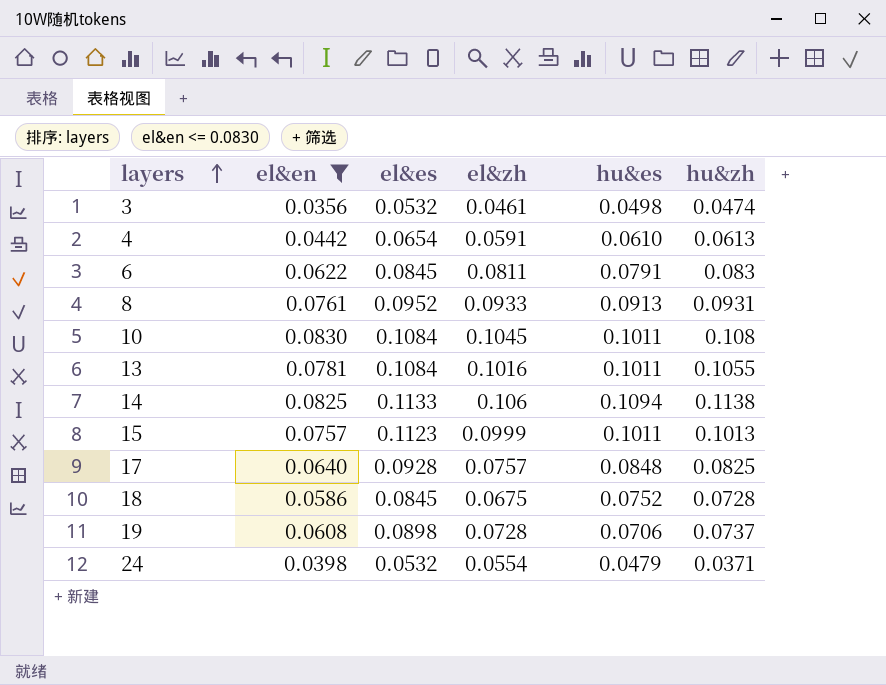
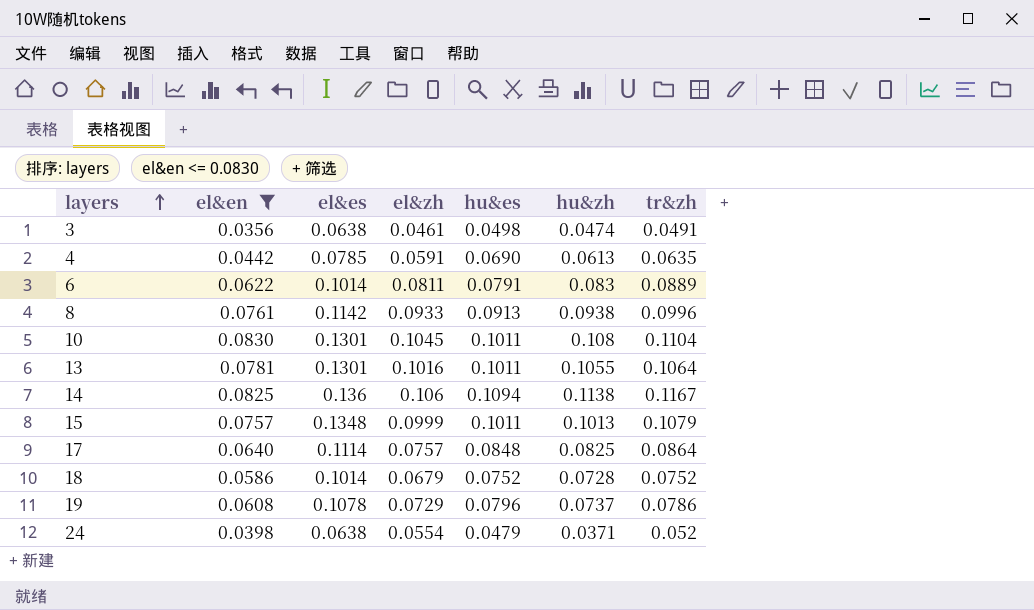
column tr&zh | position: none -> 7
3 | el&es: 0.0532 -> 0.0638
4 | el&es: 0.0654 -> 0.0785
4 | hu&es: 0.0610 -> 0.0690
6 | el&es: 0.0845 -> 0.1014
8 | el&es: 0.0952 -> 0.1142
8 | hu&zh: 0.0931 -> 0.0938
10 | el&es: 0.1084 -> 0.1301
13 | el&es: 0.1084 -> 0.1301
14 | el&es: 0.1133 -> 0.136
15 | el&es: 0.1123 -> 0.1348
17 | el&es: 0.0928 -> 0.1114
18 | el&es: 0.0845 -> 0.1014
18 | el&zh: 0.0675 -> 0.0679
19 | el&es: 0.0898 -> 0.1078
19 | el&zh: 0.0728 -> 0.0729
19 | hu&es: 0.0706 -> 0.0796
24 | el&es: 0.0532 -> 0.0638

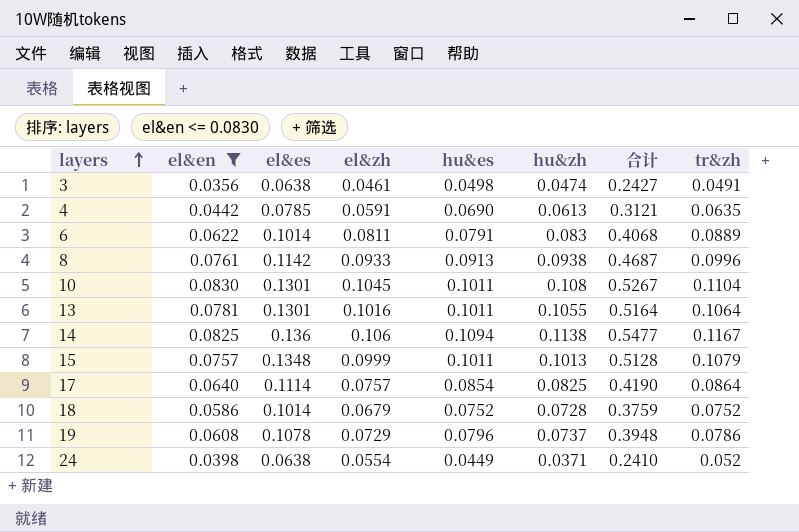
column 合计 | formula: none -> [el&en] + [el&es] + [el&zh] + [hu&es] + [hu&zh]
17 | hu&es: 0.0848 -> 0.0854
24 | hu&es: 0.0479 -> 0.0449

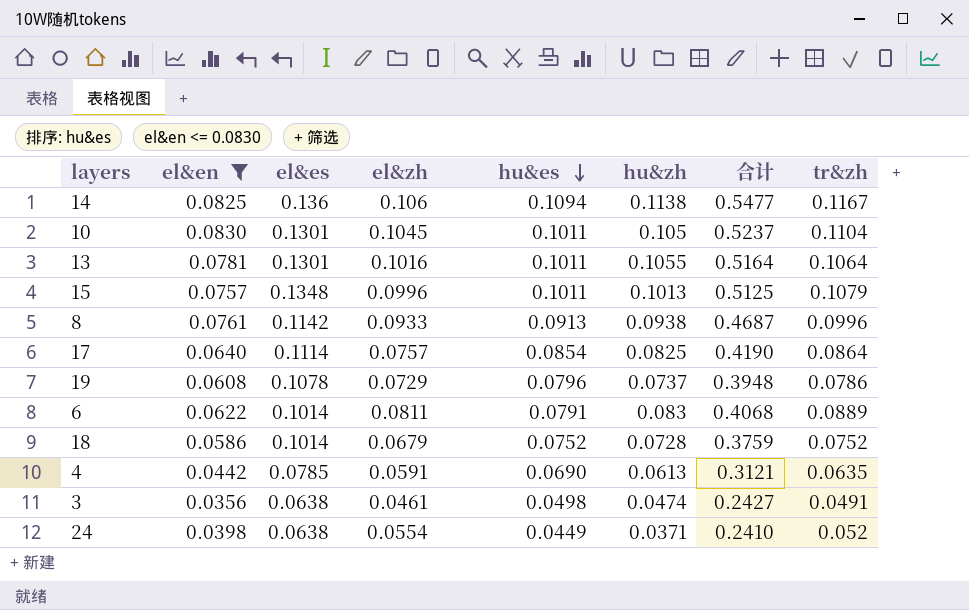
row order: layers ascending -> hu&es descending
10 | hu&zh: 0.108 -> 0.105
10 | 合计: 0.5267 -> 0.5237
15 | el&zh: 0.0999 -> 0.0996
15 | 合计: 0.5128 -> 0.5125

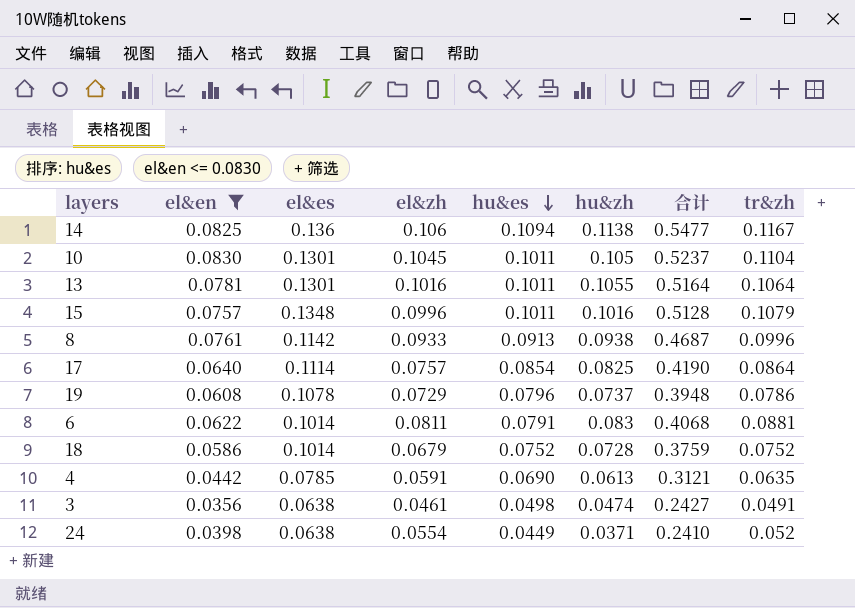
15 | hu&zh: 0.1013 -> 0.1016
15 | 合计: 0.5125 -> 0.5128
6 | tr&zh: 0.0889 -> 0.0881

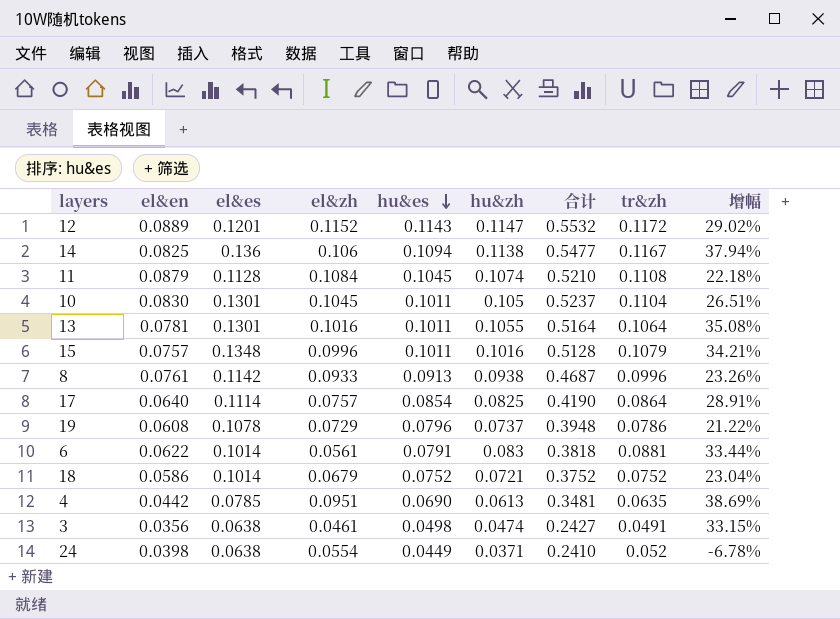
filter: el&en <= 0.0830 -> none
column 增幅 | formula: none -> ([hu&zh] - [el&en]) / [el&en]
6 | el&zh: 0.0811 -> 0.0561
6 | 合计: 0.4068 -> 0.3818
18 | hu&zh: 0.0728 -> 0.0721
18 | 合计: 0.3759 -> 0.3752
4 | el&zh: 0.0591 -> 0.0951
4 | 合计: 0.3121 -> 0.3481

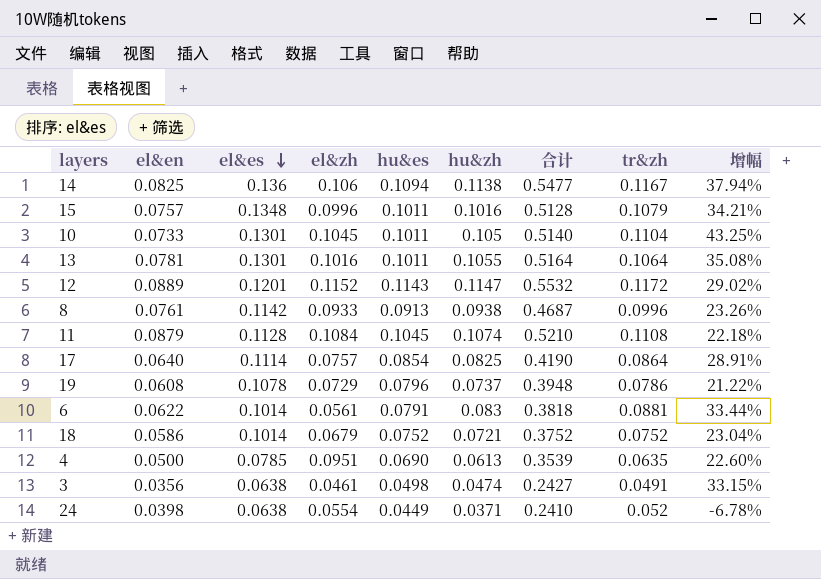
row order: hu&es descending -> el&es descending
10 | el&en: 0.0830 -> 0.0733
10 | 合计: 0.5237 -> 0.5140
10 | 增幅: 26.51% -> 43.25%
4 | el&en: 0.0442 -> 0.0500
4 | 合计: 0.3481 -> 0.3539
4 | 增幅: 38.69% -> 22.60%

